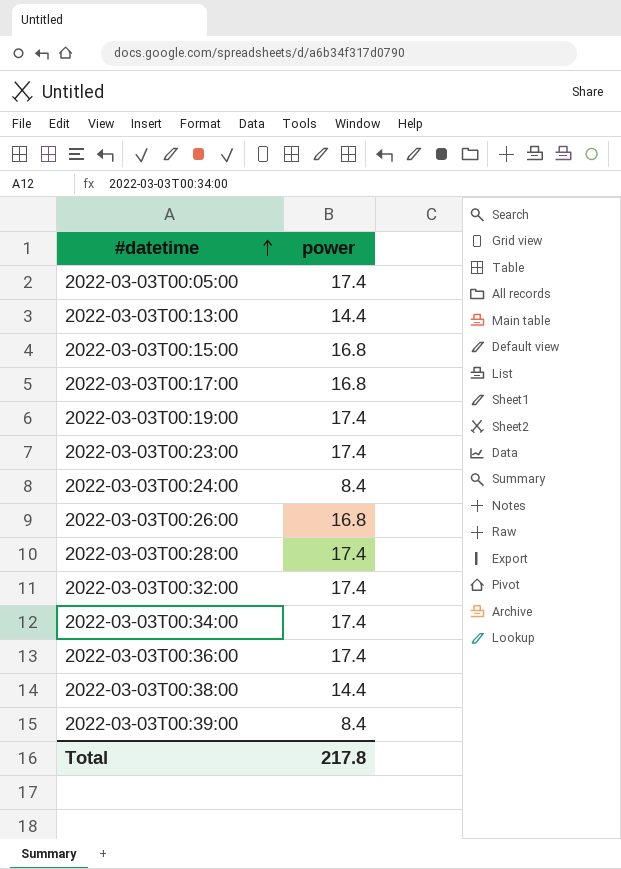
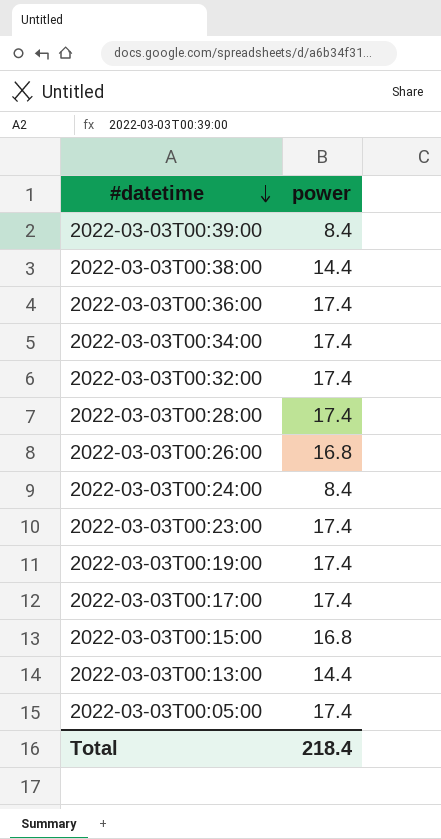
row order: #datetime ascending -> #datetime descending
2022-03-03T00:17:00 | power: 16.8 -> 17.4
Total | power: 217.8 -> 218.4

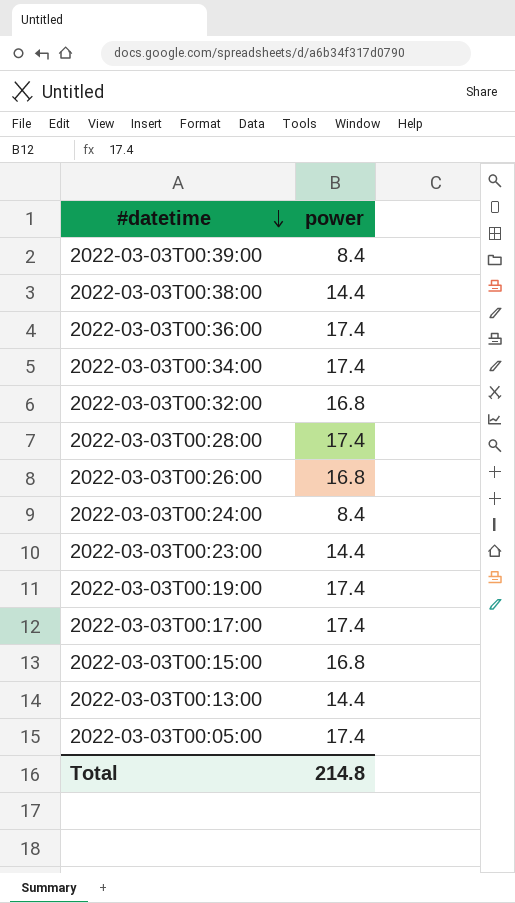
2022-03-03T00:32:00 | power: 17.4 -> 16.8
2022-03-03T00:23:00 | power: 17.4 -> 14.4
Total | power: 218.4 -> 214.8

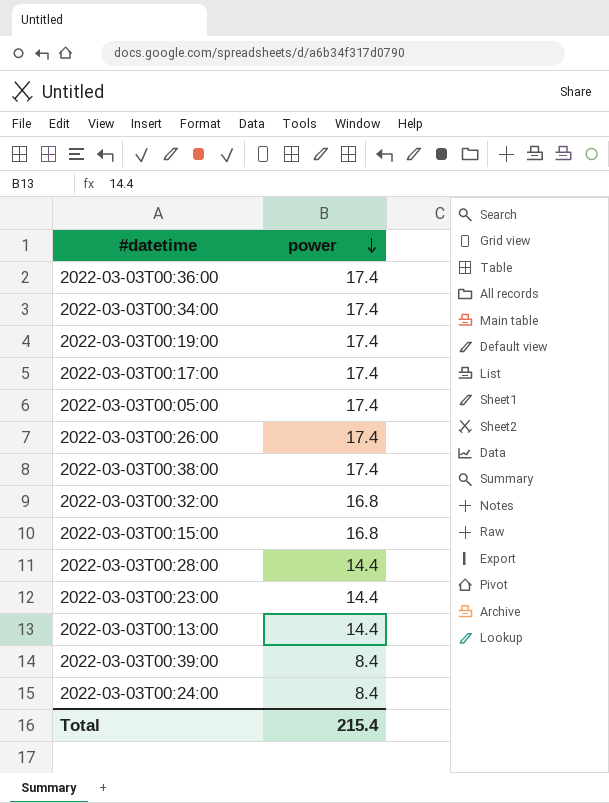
row order: #datetime descending -> power descending
2022-03-03T00:26:00 | power: 16.8 -> 17.4
2022-03-03T00:38:00 | power: 14.4 -> 17.4
2022-03-03T00:28:00 | power: 17.4 -> 14.4
Total | power: 214.8 -> 215.4

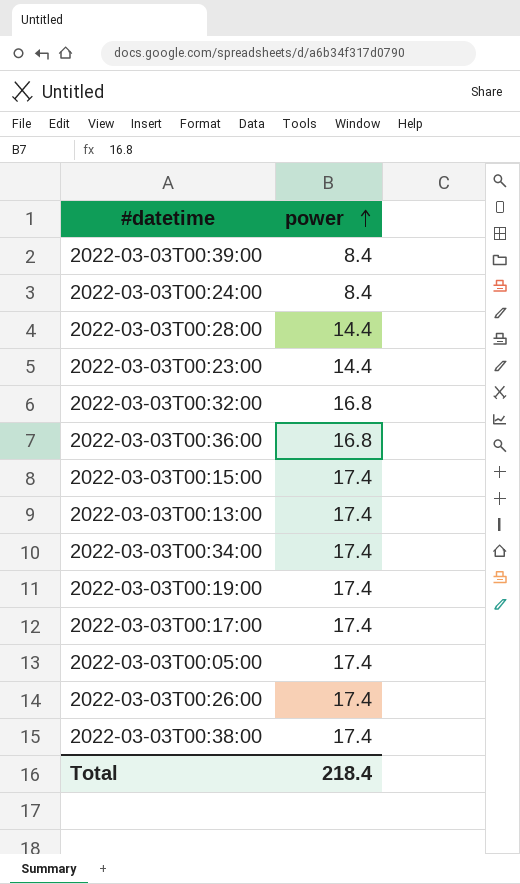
row order: power descending -> power ascending
2022-03-03T00:36:00 | power: 17.4 -> 16.8
2022-03-03T00:15:00 | power: 16.8 -> 17.4
2022-03-03T00:13:00 | power: 14.4 -> 17.4
Total | power: 215.4 -> 218.4

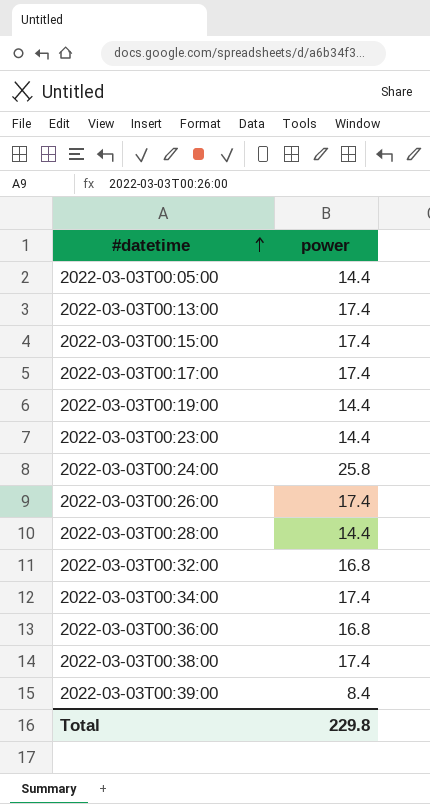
row order: power ascending -> #datetime ascending
2022-03-03T00:05:00 | power: 17.4 -> 14.4
2022-03-03T00:19:00 | power: 17.4 -> 14.4
2022-03-03T00:24:00 | power: 8.4 -> 25.8
Total | power: 218.4 -> 229.8

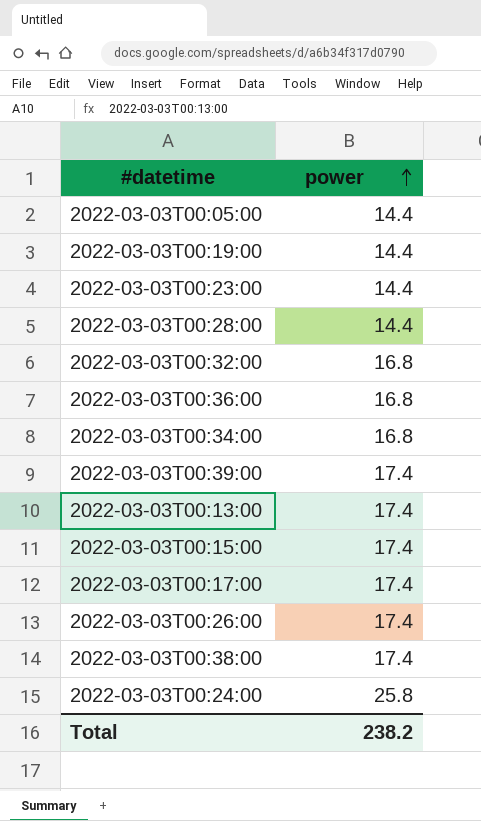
row order: #datetime ascending -> power ascending
2022-03-03T00:34:00 | power: 17.4 -> 16.8
2022-03-03T00:39:00 | power: 8.4 -> 17.4
Total | power: 229.8 -> 238.2

